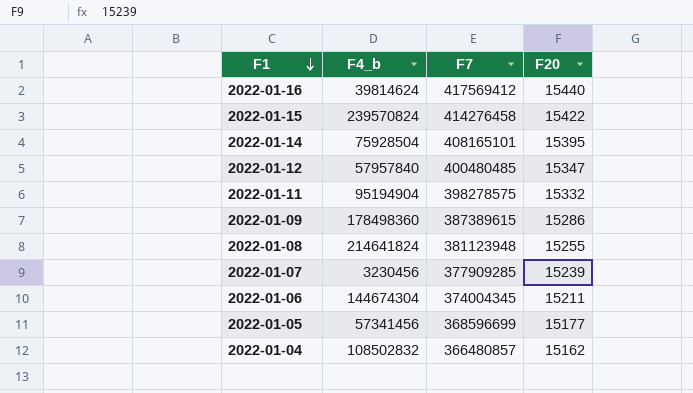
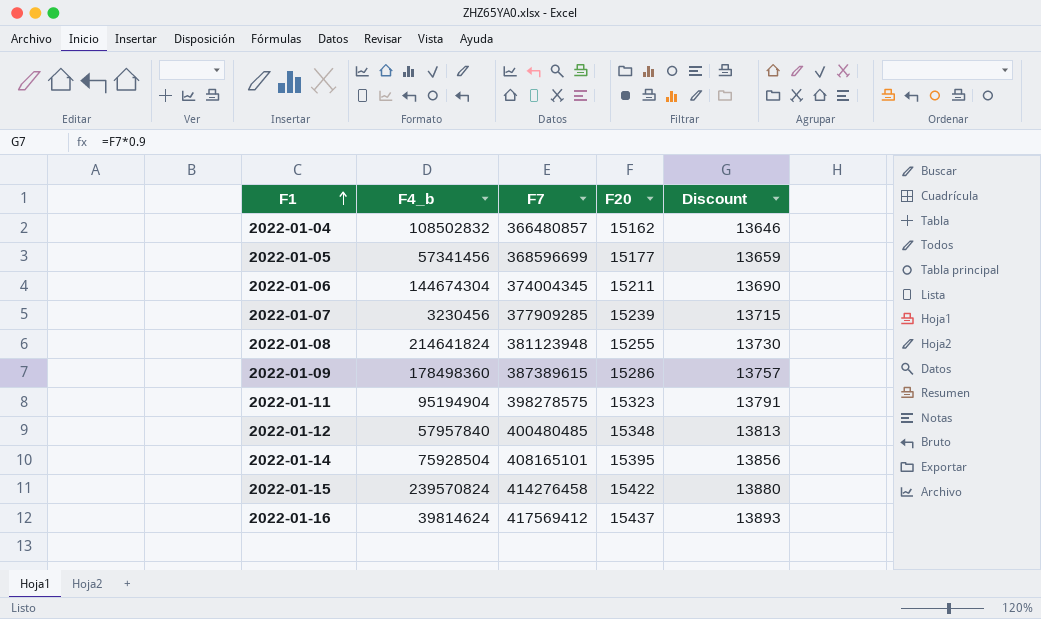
row order: F1 descending -> F1 ascending
column Discount | formula: none -> [F20] * 0.9
2022-01-11 | F20: 15332 -> 15323
2022-01-12 | F20: 15347 -> 15348
2022-01-16 | F20: 15440 -> 15437

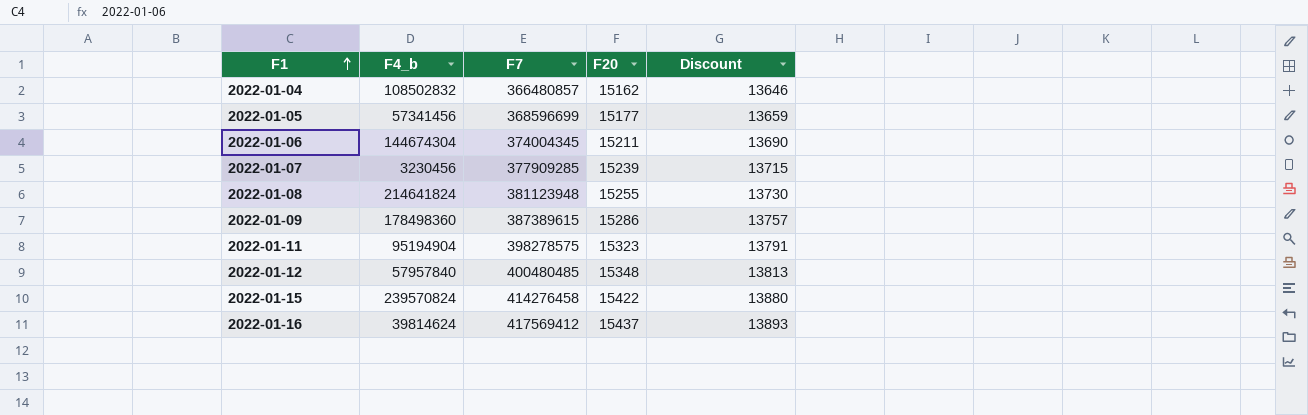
row 2022-01-14: 75928504 | 408165101 | 15395 | 13856 -> none

